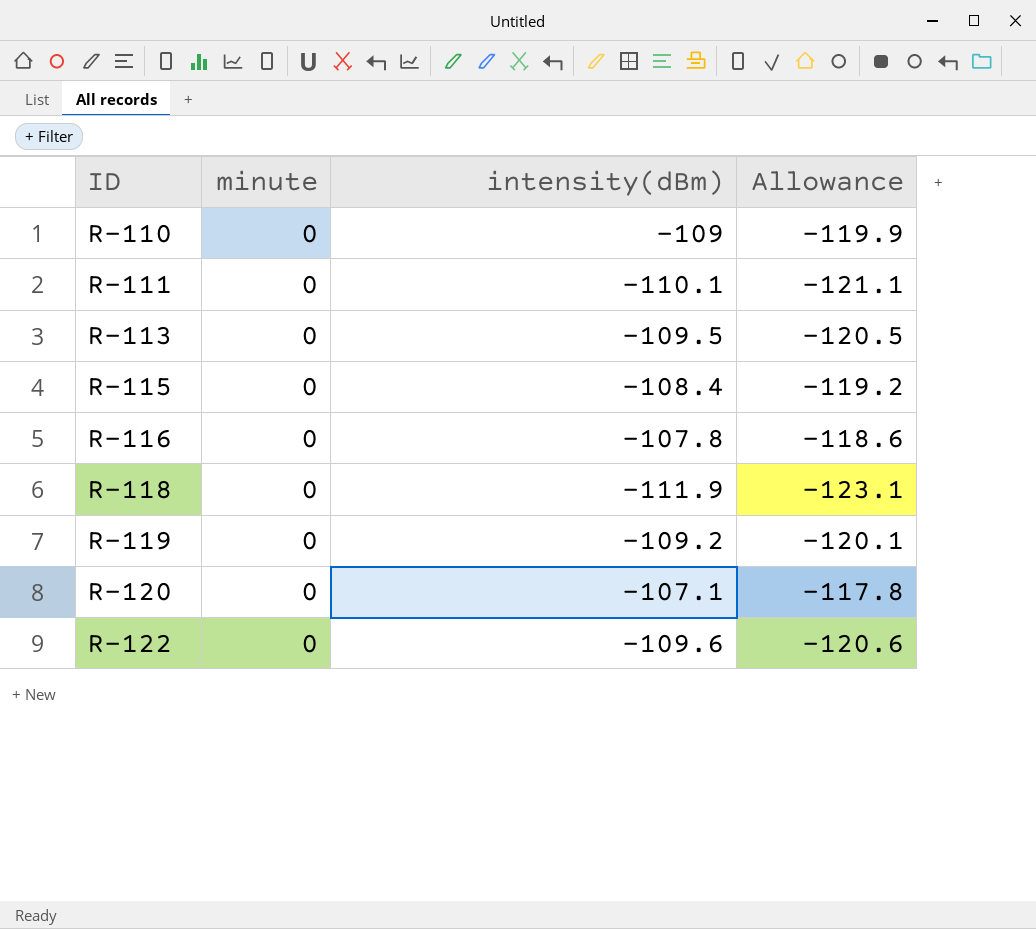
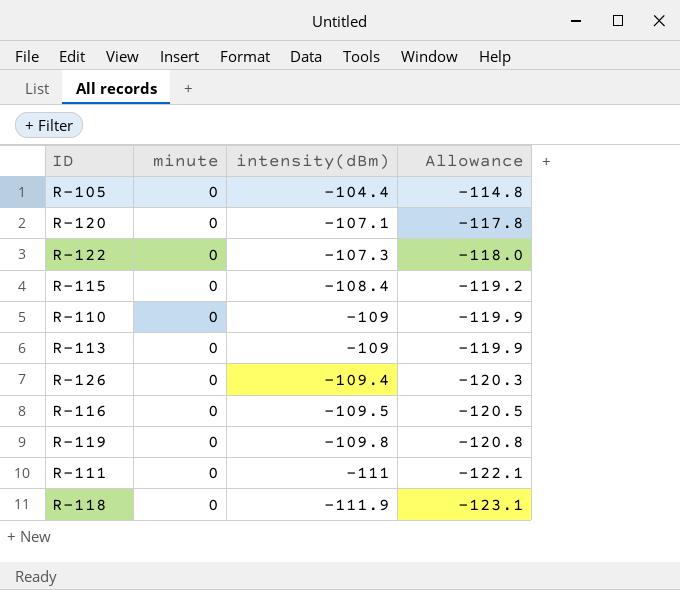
row order: ID ascending -> intensity(dBm) descending
row R-105: none -> 0 | -104.4 | -114.8
R-122 | intensity(dBm): -109.6 -> -107.3
R-122 | Allowance: -120.6 -> -118.0
R-113 | intensity(dBm): -109.5 -> -109
R-113 | Allowance: -120.5 -> -119.9
row R-126: none -> 0 | -109.4 | -120.3
R-116 | intensity(dBm): -107.8 -> -109.5
R-116 | Allowance: -118.6 -> -120.5
R-119 | intensity(dBm): -109.2 -> -109.8
R-119 | Allowance: -120.1 -> -120.8
R-111 | intensity(dBm): -110.1 -> -111
R-111 | Allowance: -121.1 -> -122.1

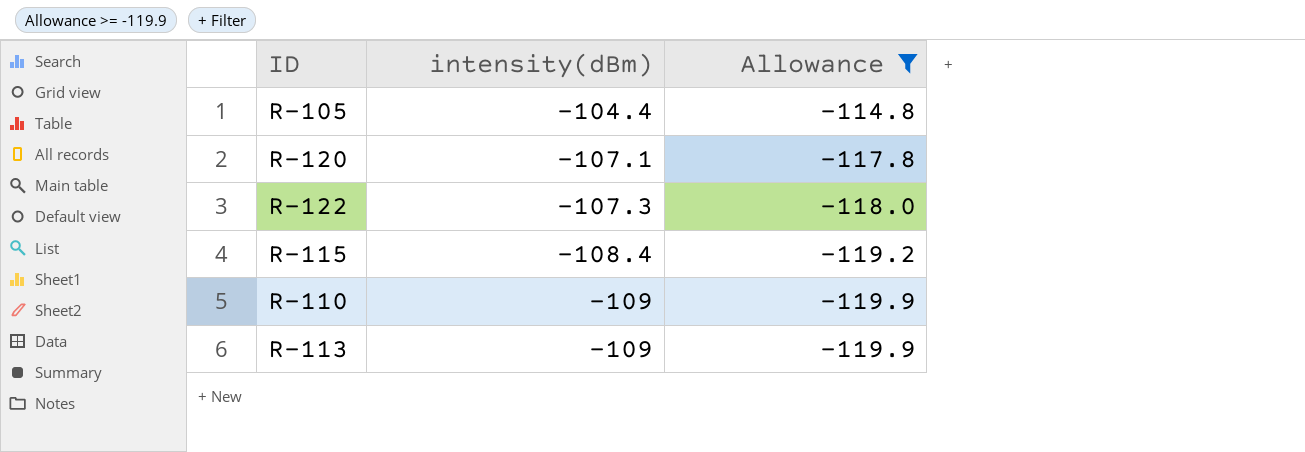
filter: none -> Allowance >= -119.9
column minute | position: 2 -> none

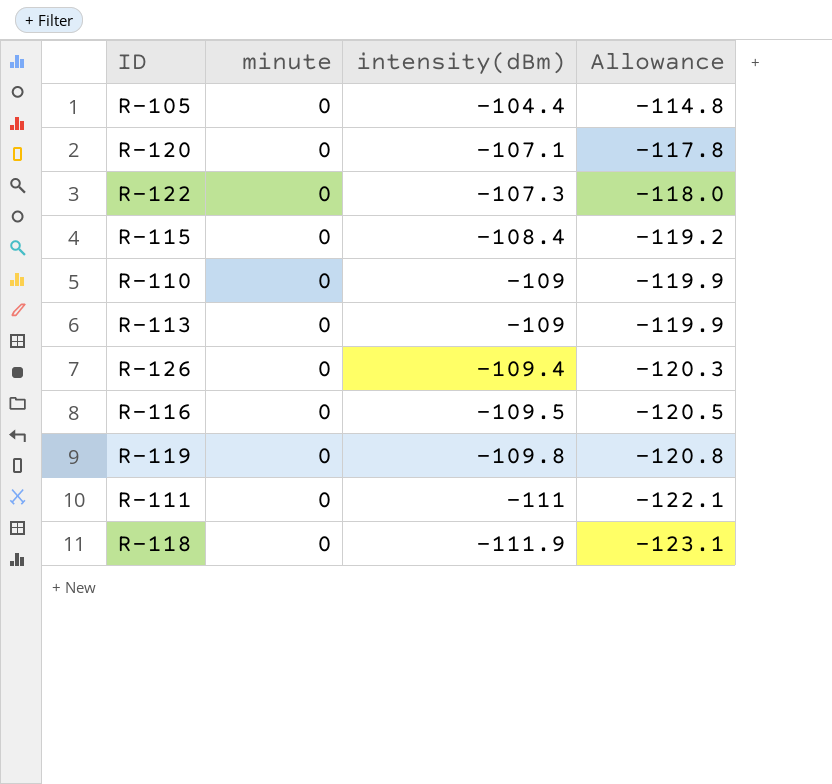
filter: Allowance >= -119.9 -> none
column minute | position: none -> 2

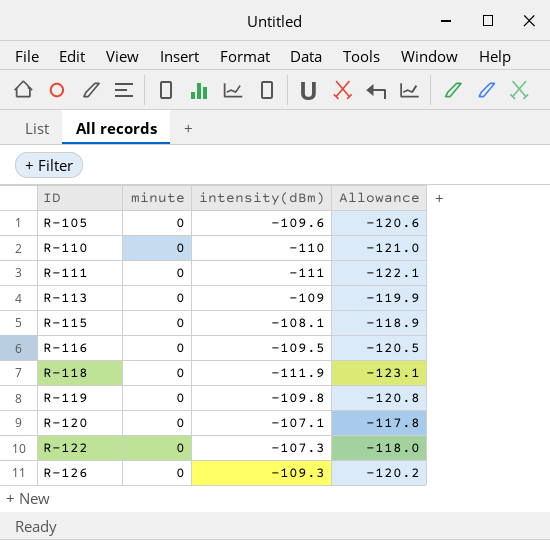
row order: intensity(dBm) descending -> ID ascending
R-105 | intensity(dBm): -104.4 -> -109.6
R-105 | Allowance: -114.8 -> -120.6
R-110 | intensity(dBm): -109 -> -110
R-110 | Allowance: -119.9 -> -121.0
R-115 | intensity(dBm): -108.4 -> -108.1
R-115 | Allowance: -119.2 -> -118.9
R-126 | intensity(dBm): -109.4 -> -109.3
R-126 | Allowance: -120.3 -> -120.2

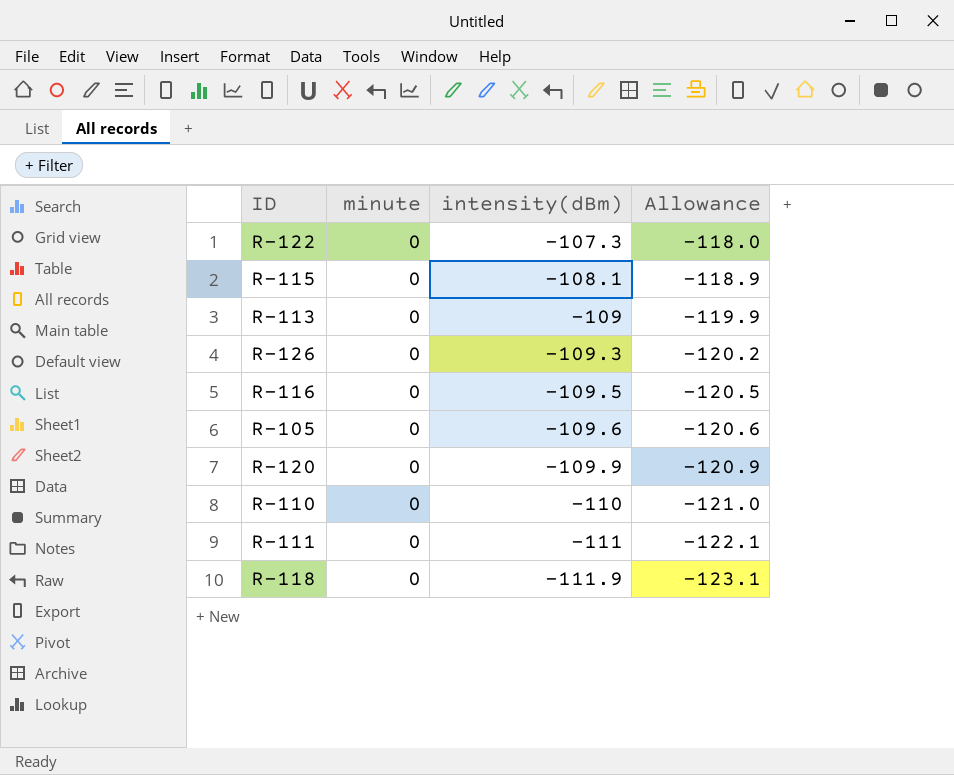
row order: ID ascending -> intensity(dBm) descending
row R-119: 0 | -109.8 | -120.8 -> none
R-120 | intensity(dBm): -107.1 -> -109.9
R-120 | Allowance: -117.8 -> -120.9

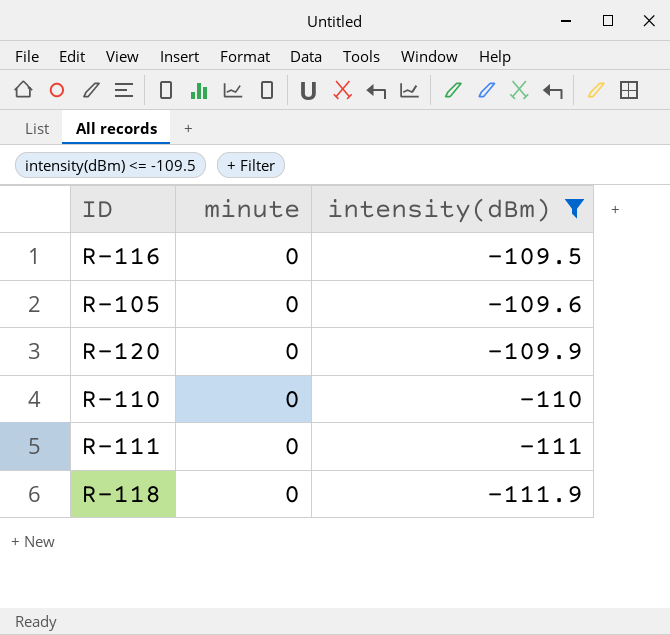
filter: none -> intensity(dBm) <= -109.5
column Allowance | formula: [intensity(dBm)] * 1.1 -> none

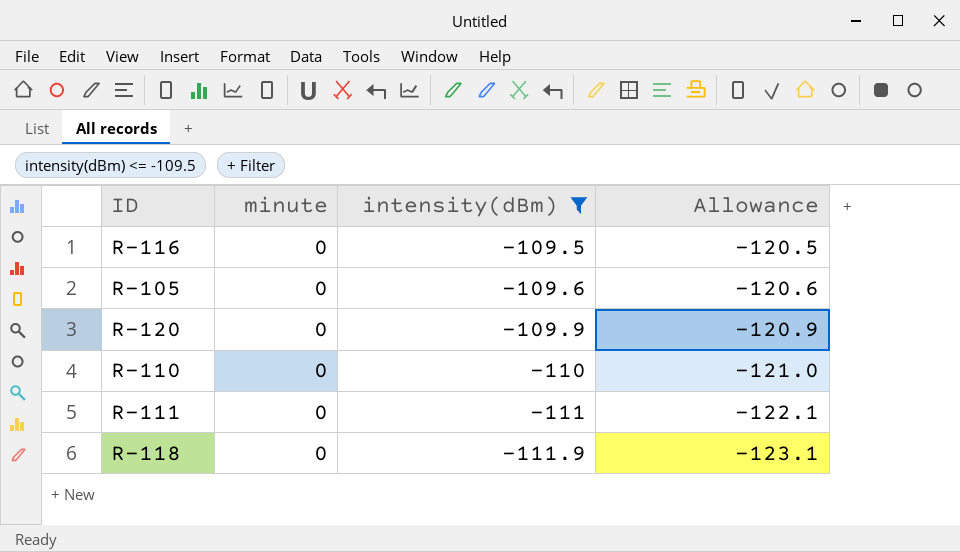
column Allowance | formula: none -> [intensity(dBm)] * 1.1

